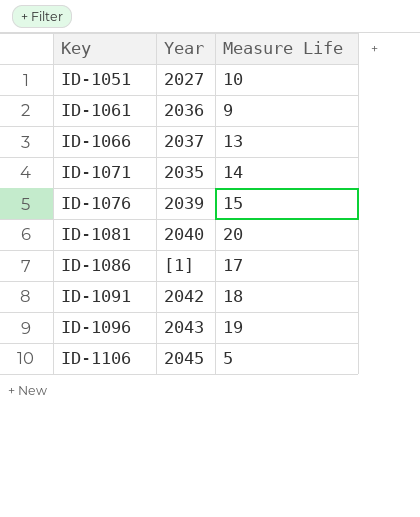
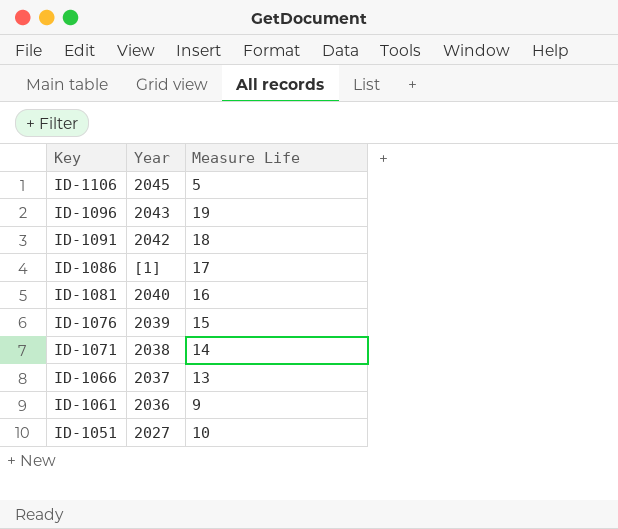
row order: Key ascending -> Key descending
ID-1081 | Measure Life: 20 -> 16
ID-1071 | Year: 2035 -> 2038

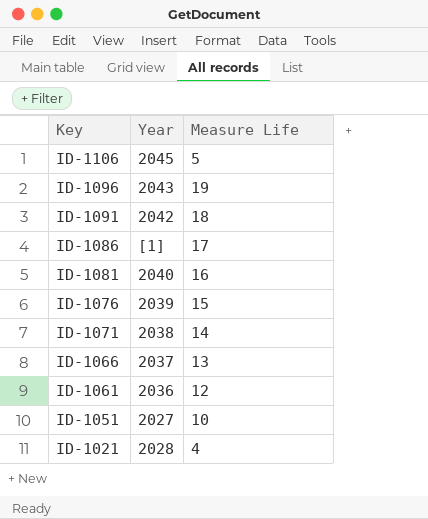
ID-1061 | Measure Life: 9 -> 12
row ID-1021: none -> 2028 | 4

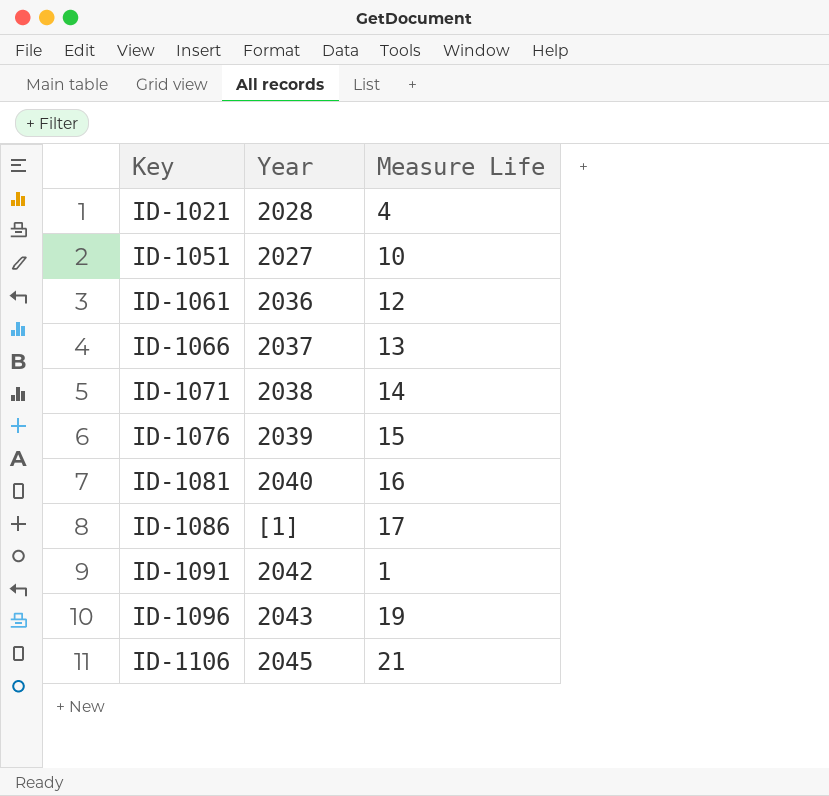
row order: Key descending -> Key ascending
ID-1091 | Measure Life: 18 -> 1
ID-1106 | Measure Life: 5 -> 21

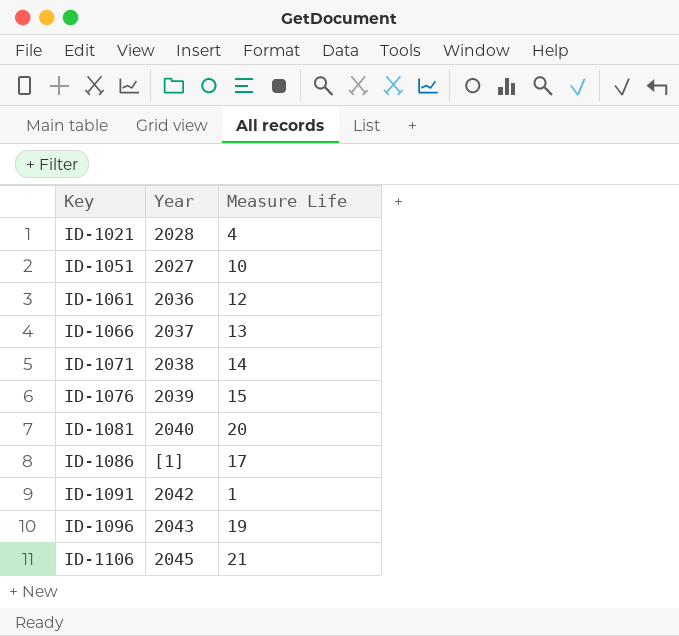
ID-1081 | Measure Life: 16 -> 20

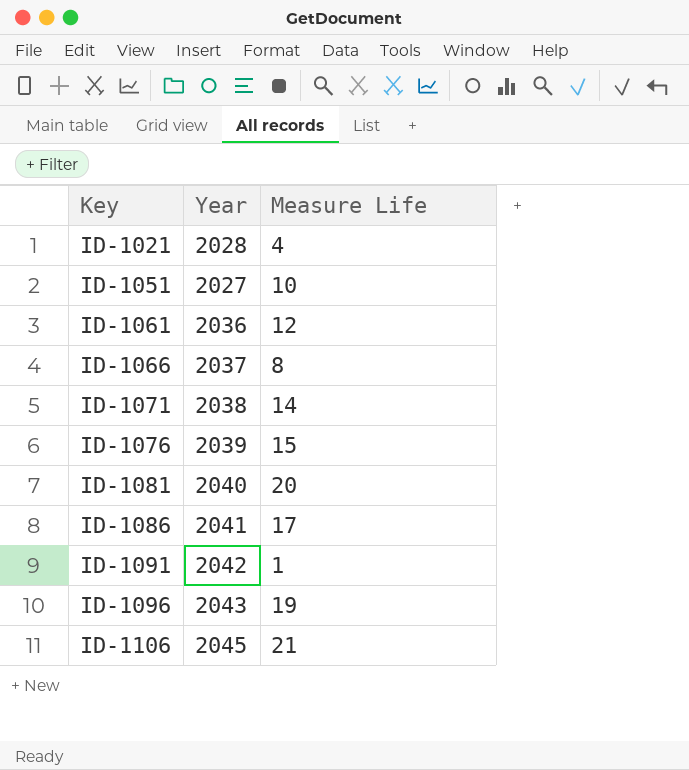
ID-1066 | Measure Life: 13 -> 8
ID-1086 | Year: [1] -> 2041

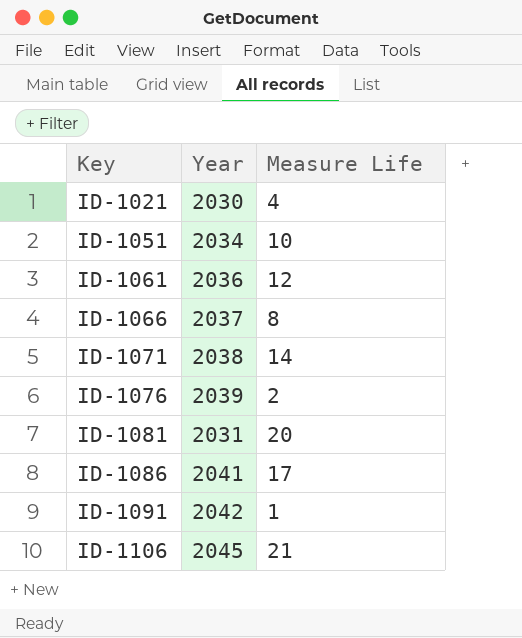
row ID-1096: 2043 | 19 -> none
ID-1021 | Year: 2028 -> 2030
ID-1051 | Year: 2027 -> 2034
ID-1076 | Measure Life: 15 -> 2
ID-1081 | Year: 2040 -> 2031

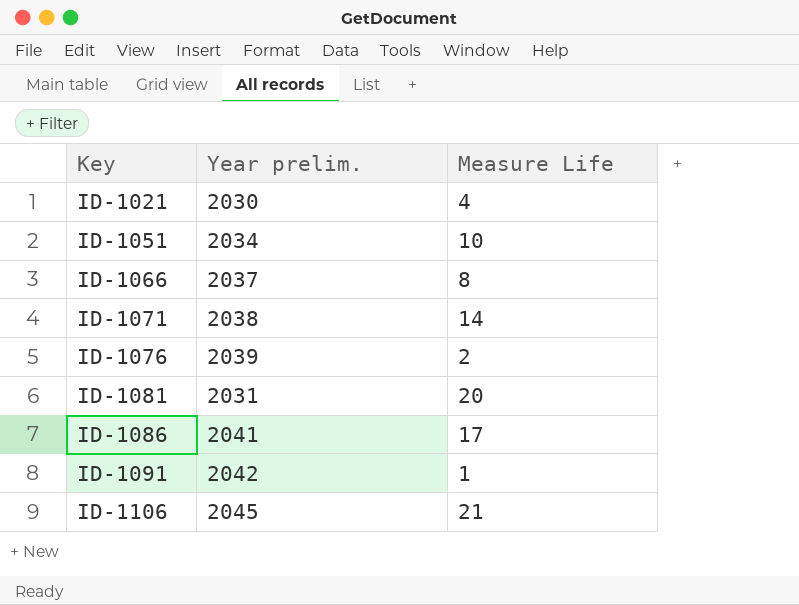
column name: Year -> Year prelim.
row ID-1061: 2036 | 12 -> none

